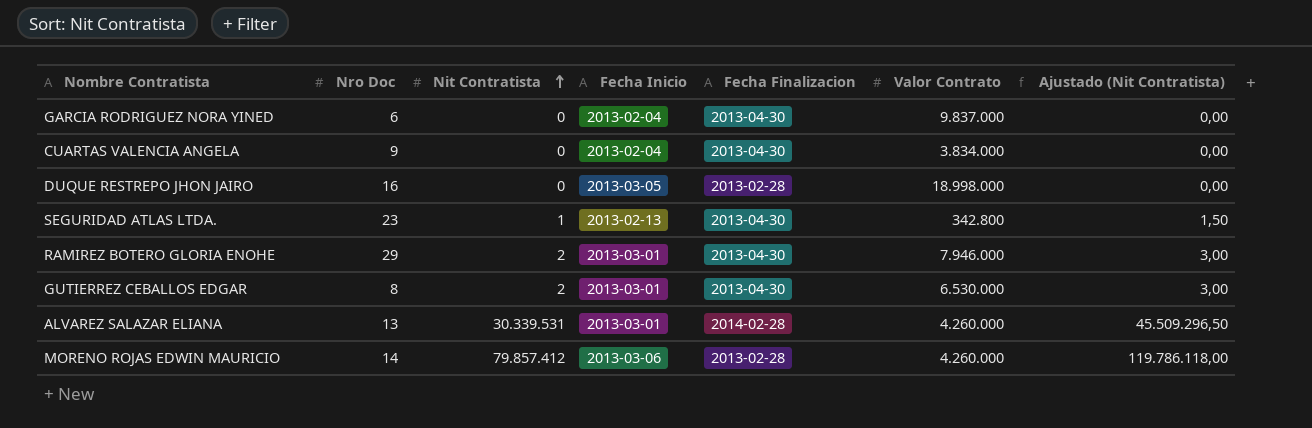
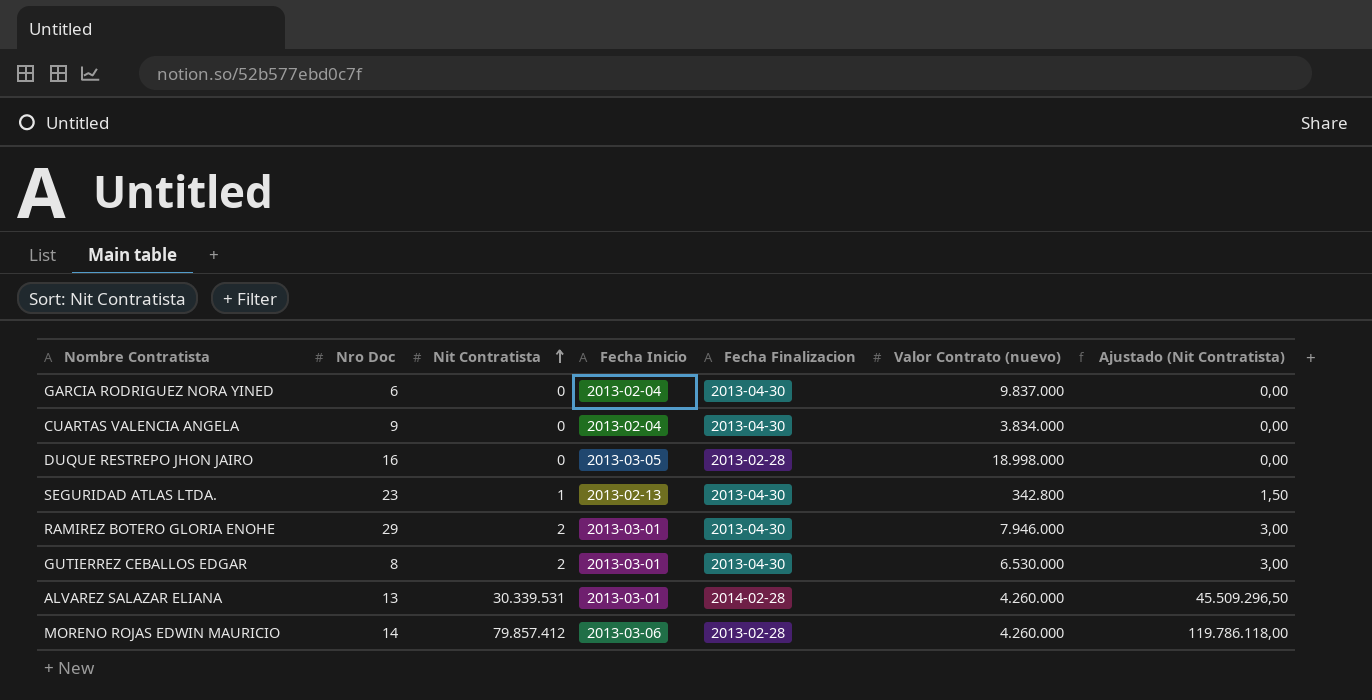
column name: Valor Contrato -> Valor Contrato (nuevo)

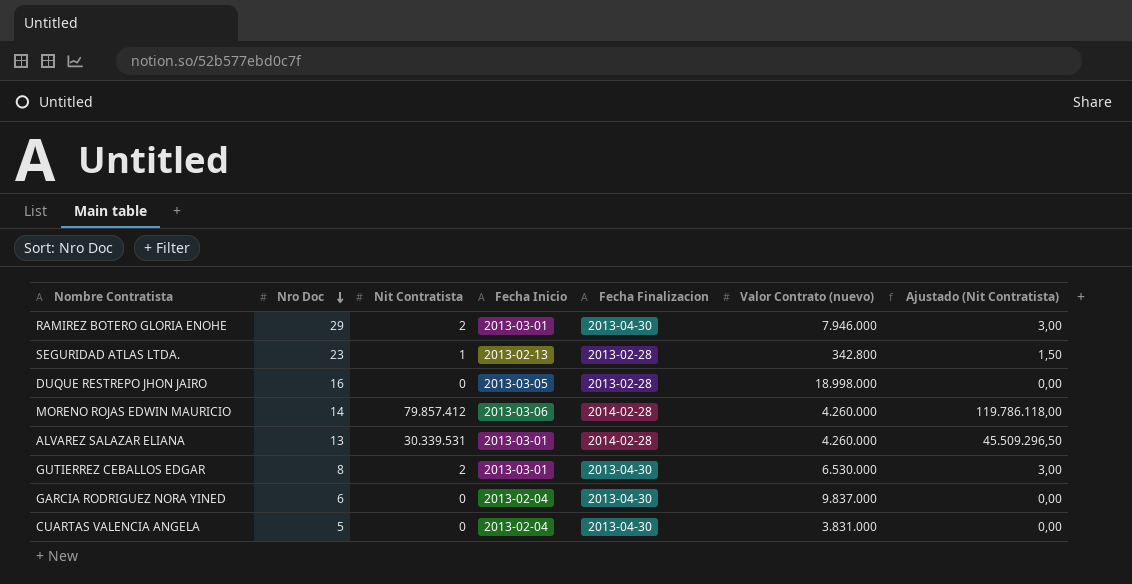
row order: Nit Contratista ascending -> Nro Doc descending
SEGURIDAD ATLAS LTDA. | Fecha Finalizacion: 2013-04-30 -> 2013-02-28
MORENO ROJAS EDWIN MAURICIO | Fecha Finalizacion: 2013-02-28 -> 2014-02-28
CUARTAS VALENCIA ANGELA | Nro Doc: 9 -> 5
CUARTAS VALENCIA ANGELA | Valor Contrato (nuevo): 3.834.000 -> 3.831.000

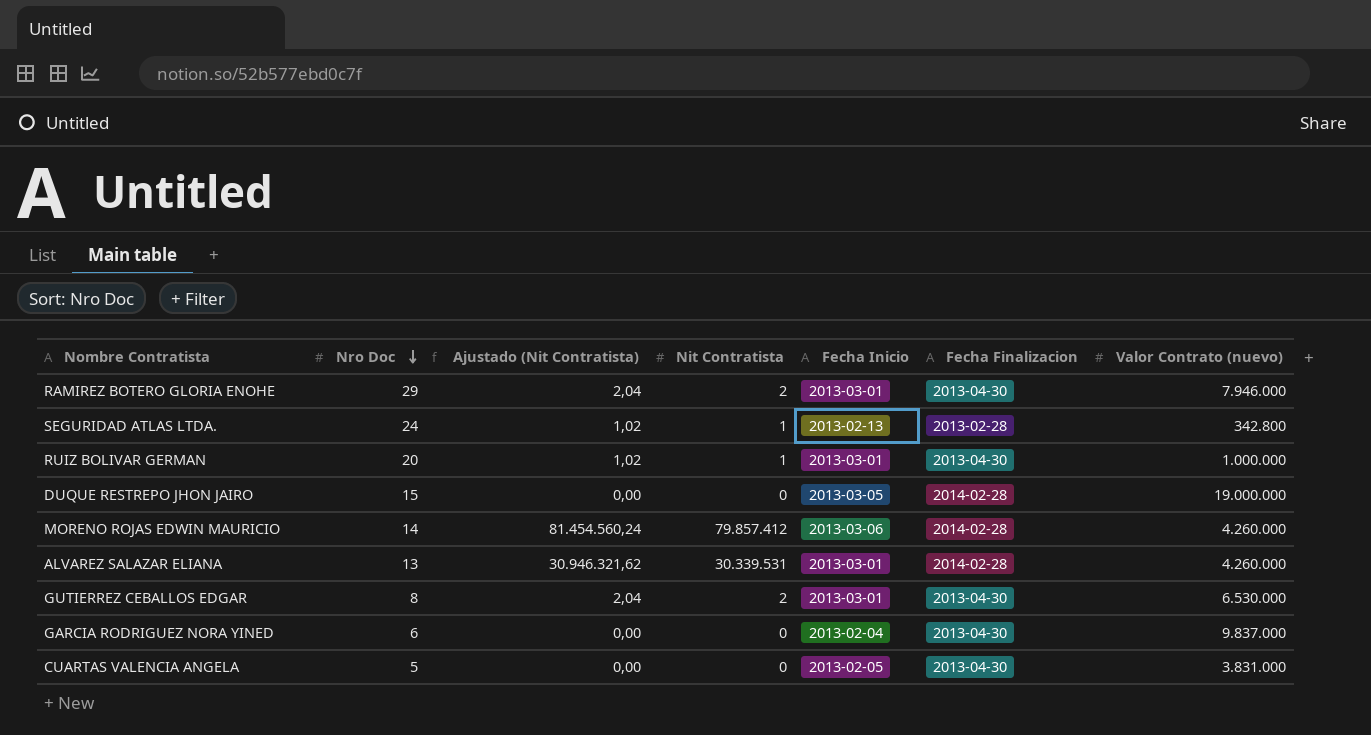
column Ajustado (Nit Contratista) | formula: [Nit Contratista] * 1,5 -> [Nit Contratista] * 1,02
column Ajustado (Nit Contratista) | position: 7 -> 3
SEGURIDAD ATLAS LTDA. | Nro Doc: 23 -> 24
row RUIZ BOLIVAR GERMAN: none -> 20 | 1,02 | 1 | 2013-03-01 | 2013-04-30 | 1.000.000
DUQUE RESTREPO JHON JAIRO | Nro Doc: 16 -> 15
DUQUE RESTREPO JHON JAIRO | Fecha Finalizacion: 2013-02-28 -> 2014-02-28
DUQUE RESTREPO JHON JAIRO | Valor Contrato (nuevo): 18.998.000 -> 19.000.000
CUARTAS VALENCIA ANGELA | Fecha Inicio: 2013-02-04 -> 2013-02-05

